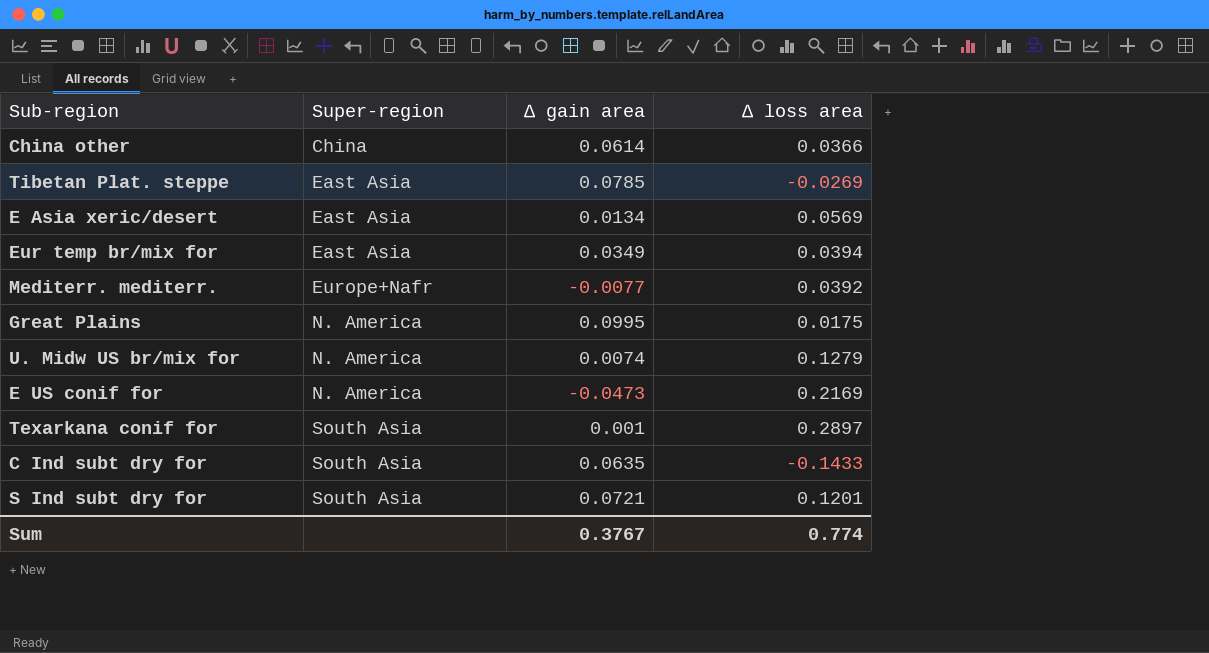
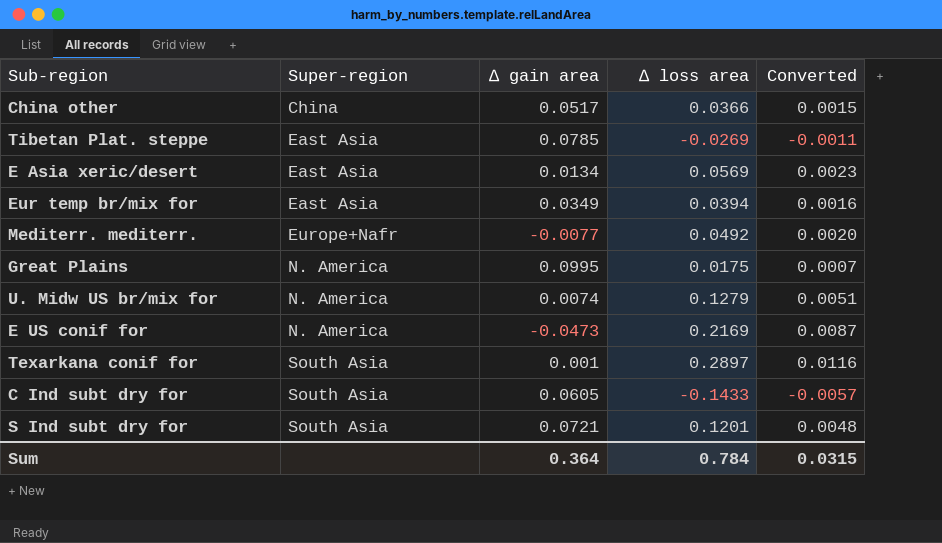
column Converted | formula: none -> [∆ loss area] * 0.04
China other | ∆ gain area: 0.0614 -> 0.0517
Mediterr. mediterr. | ∆ loss area: 0.0392 -> 0.0492
C Ind subt dry for | ∆ gain area: 0.0635 -> 0.0605
Sum | ∆ gain area: 0.3767 -> 0.364
Sum | ∆ loss area: 0.774 -> 0.784

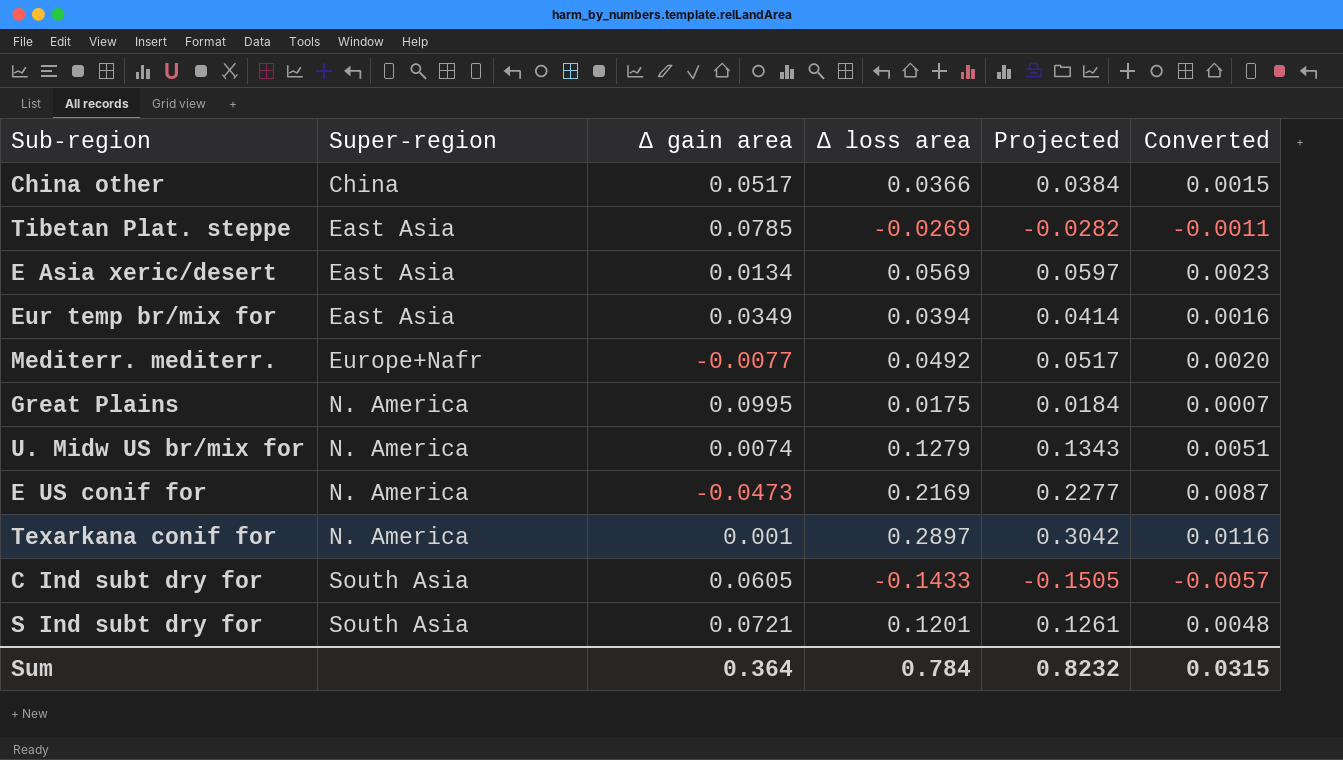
column Projected | formula: none -> [∆ loss area] * 1.05
Texarkana conif for | Super-region: South Asia -> N. America

